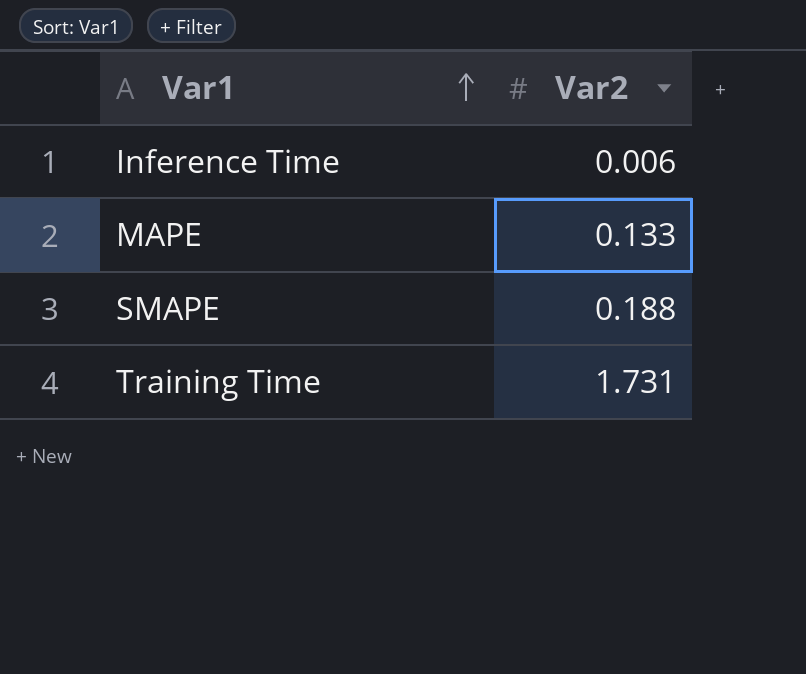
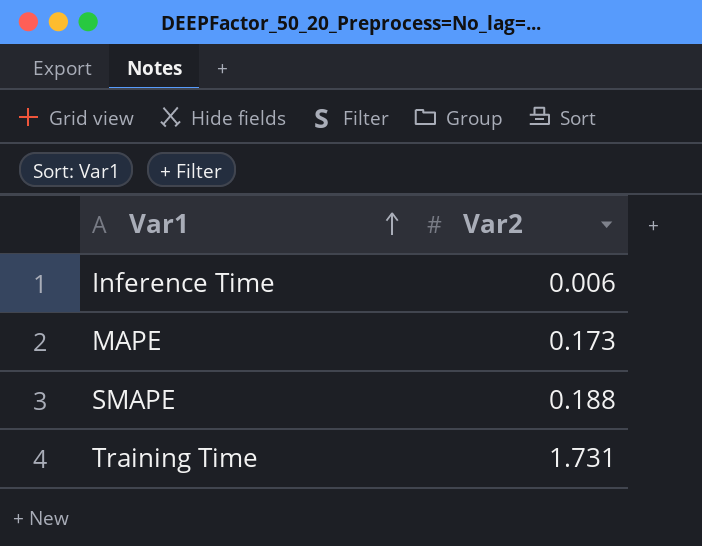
MAPE | Var2: 0.133 -> 0.173

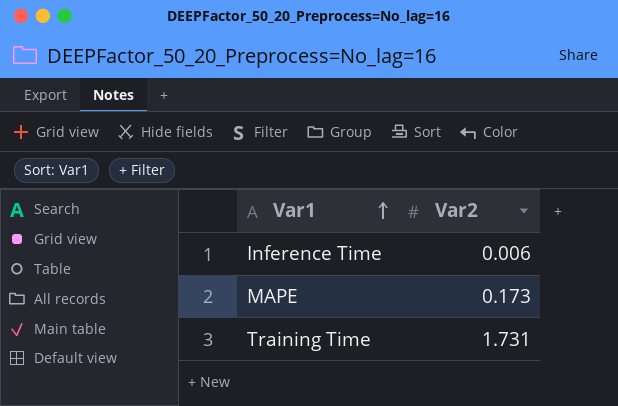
row SMAPE: 0.188 -> none

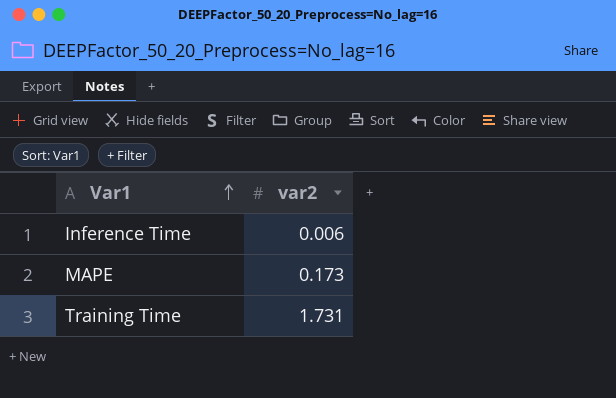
column name: Var2 -> var2

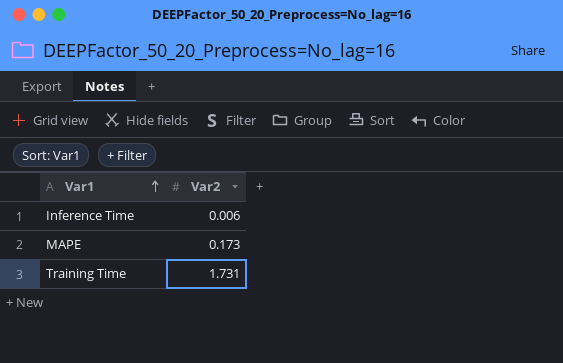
column name: var2 -> Var2

